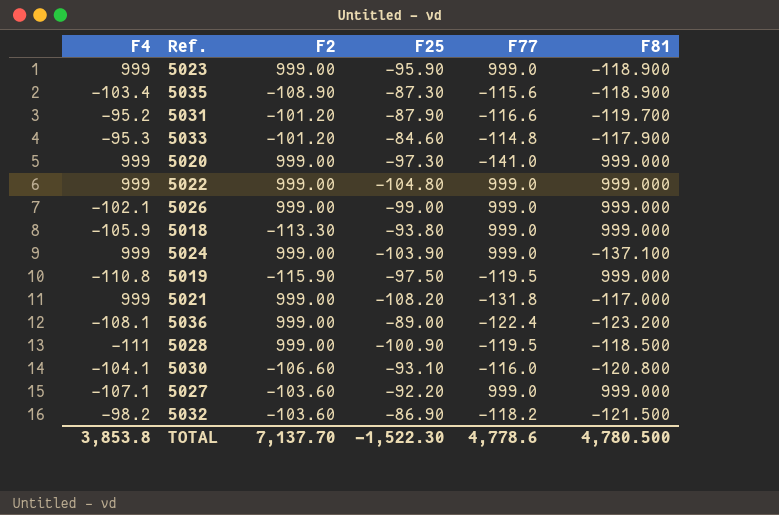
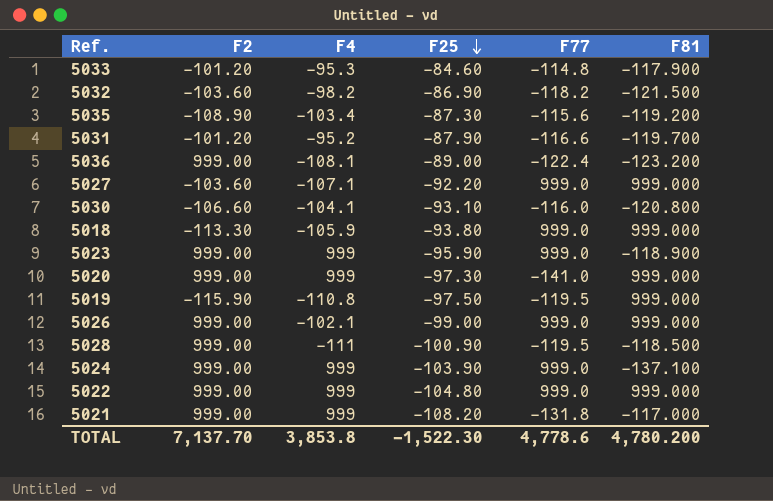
row order: none -> F25 descending
column F4 | position: 1 -> 3
5035 | F81: -118.900 -> -119.200
TOTAL | F81: 4,780.500 -> 4,780.200

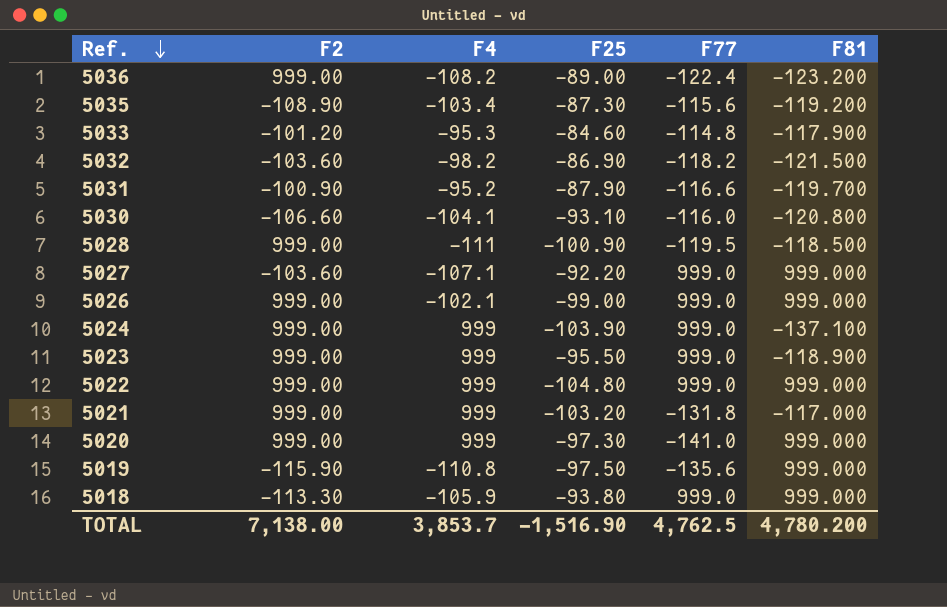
row order: F25 descending -> Ref. descending
5036 | F4: -108.1 -> -108.2
5031 | F2: -101.20 -> -100.90
5023 | F25: -95.90 -> -95.50
5021 | F25: -108.20 -> -103.20
5019 | F77: -119.5 -> -135.6
TOTAL | F2: 7,137.70 -> 7,138.00
TOTAL | F4: 3,853.8 -> 3,853.7
TOTAL | F25: -1,522.30 -> -1,516.90
TOTAL | F77: 4,778.6 -> 4,762.5

